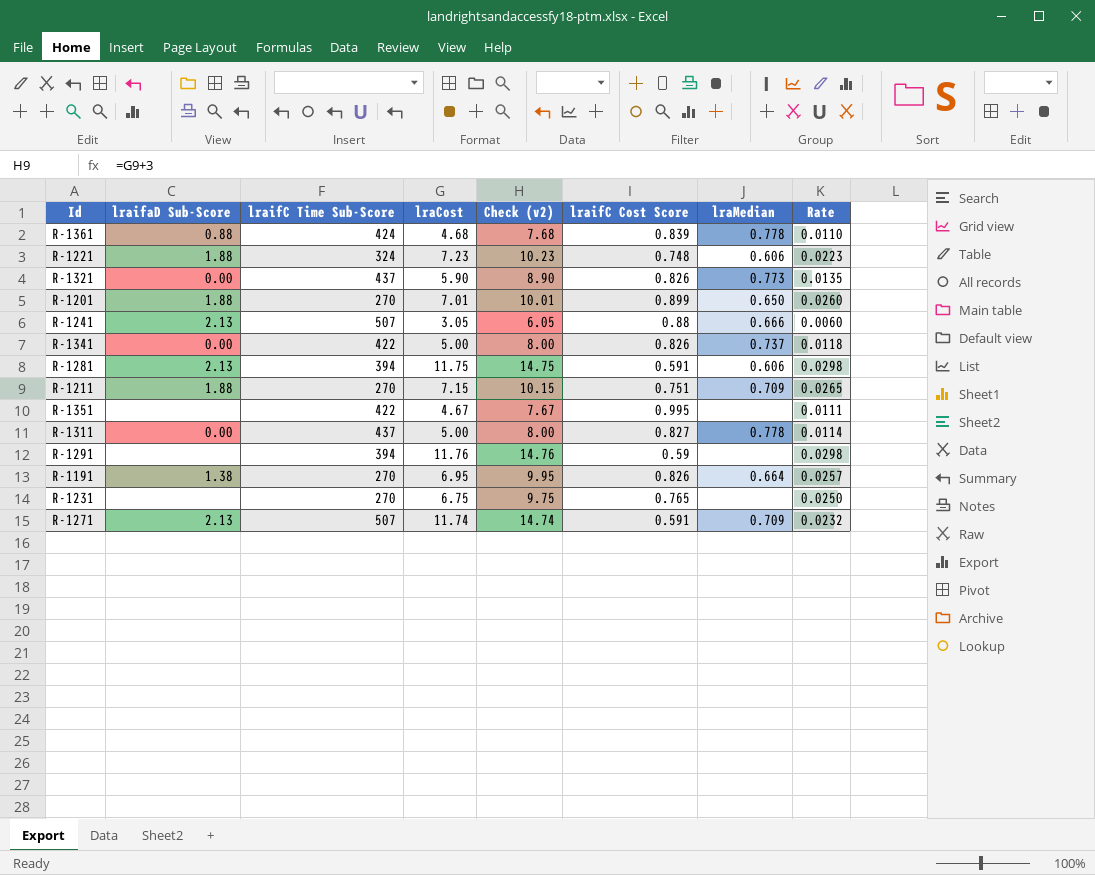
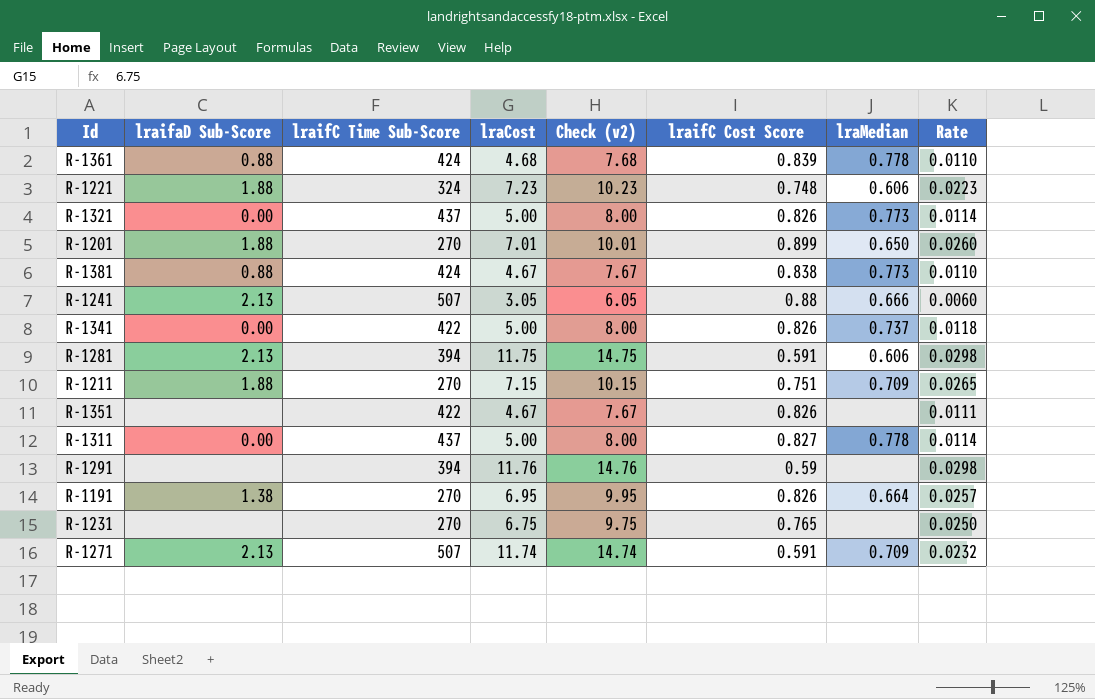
R-1321 | lraCost: 5.90 -> 5.00
R-1321 | Check (v2): 8.90 -> 8.00
R-1321 | Rate: 0.0135 -> 0.0114
row R-1381: none -> 0.88 | 424 | 4.67 | 7.67 | 0.838 | 0.773 | 0.0110
R-1351 | lraifC Cost Score: 0.995 -> 0.826

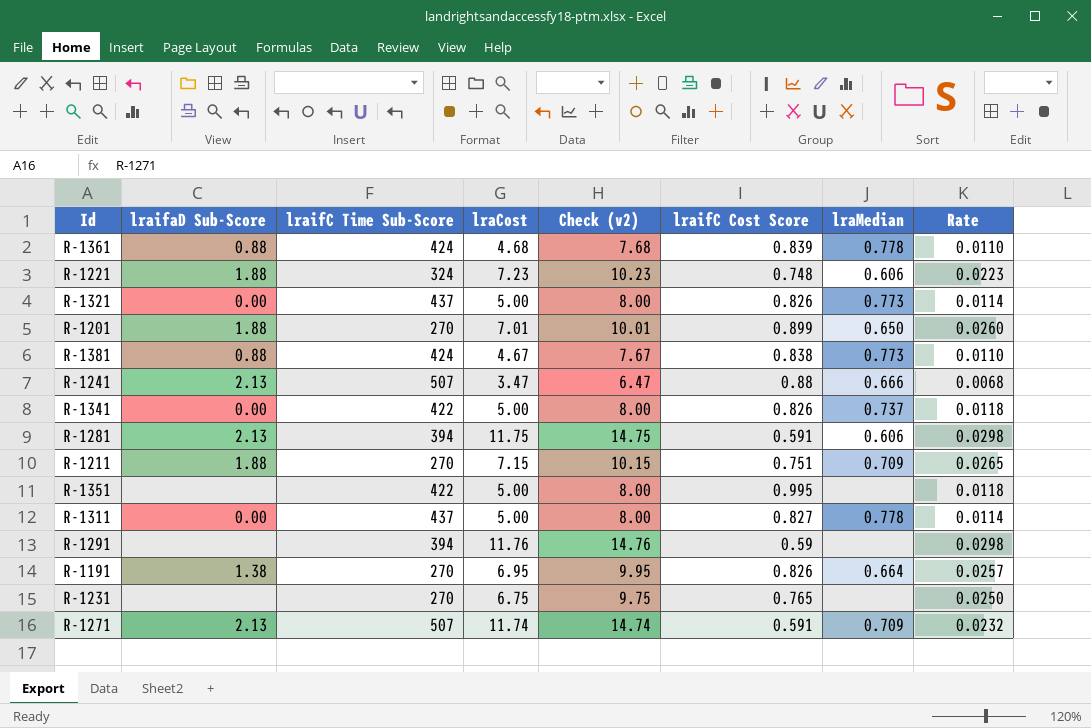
R-1241 | lraCost: 3.05 -> 3.47
R-1241 | Check (v2): 6.05 -> 6.47
R-1241 | Rate: 0.0060 -> 0.0068
R-1351 | lraCost: 4.67 -> 5.00
R-1351 | Check (v2): 7.67 -> 8.00
R-1351 | lraifC Cost Score: 0.826 -> 0.995
R-1351 | Rate: 0.0111 -> 0.0118

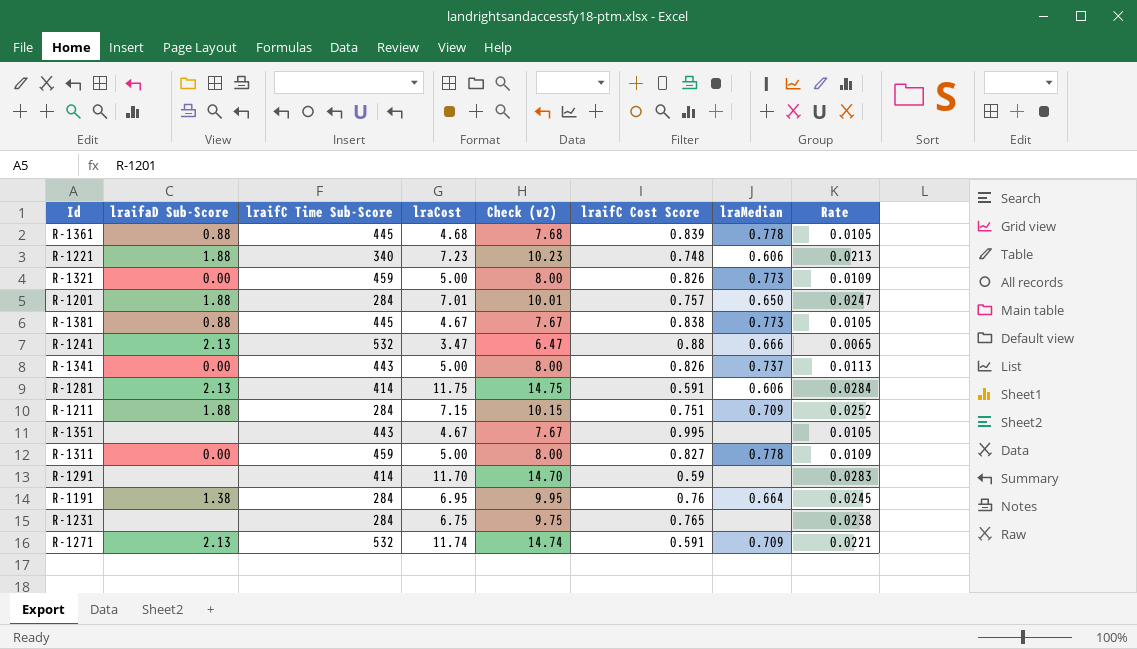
R-1361 | lraifC Time Sub-Score: 424 -> 445
R-1361 | Rate: 0.0110 -> 0.0105
R-1221 | lraifC Time Sub-Score: 324 -> 340
R-1221 | Rate: 0.0223 -> 0.0213
R-1321 | lraifC Time Sub-Score: 437 -> 459
R-1321 | Rate: 0.0114 -> 0.0109
R-1201 | lraifC Time Sub-Score: 270 -> 284
R-1201 | lraifC Cost Score: 0.899 -> 0.757
R-1201 | Rate: 0.0260 -> 0.0247
R-1381 | lraifC Time Sub-Score: 424 -> 445
R-1381 | Rate: 0.0110 -> 0.0105
R-1241 | lraifC Time Sub-Score: 507 -> 532
R-1241 | Rate: 0.0068 -> 0.0065
R-1341 | lraifC Time Sub-Score: 422 -> 443
R-1341 | Rate: 0.0118 -> 0.0113
R-1281 | lraifC Time Sub-Score: 394 -> 414
R-1281 | Rate: 0.0298 -> 0.0284
R-1211 | lraifC Time Sub-Score: 270 -> 284
R-1211 | Rate: 0.0265 -> 0.0252
R-1351 | lraifC Time Sub-Score: 422 -> 443
R-1351 | lraCost: 5.00 -> 4.67
R-1351 | Check (v2): 8.00 -> 7.67
R-1351 | Rate: 0.0118 -> 0.0105
R-1311 | lraifC Time Sub-Score: 437 -> 459
R-1311 | Rate: 0.0114 -> 0.0109
R-1291 | lraifC Time Sub-Score: 394 -> 414
R-1291 | lraCost: 11.76 -> 11.70
R-1291 | Check (v2): 14.76 -> 14.70
R-1291 | Rate: 0.0298 -> 0.0283
R-1191 | lraifC Time Sub-Score: 270 -> 284
R-1191 | lraifC Cost Score: 0.826 -> 0.76
R-1191 | Rate: 0.0257 -> 0.0245
R-1231 | lraifC Time Sub-Score: 270 -> 284
R-1231 | Rate: 0.0250 -> 0.0238
R-1271 | lraifC Time Sub-Score: 507 -> 532
R-1271 | Rate: 0.0232 -> 0.0221

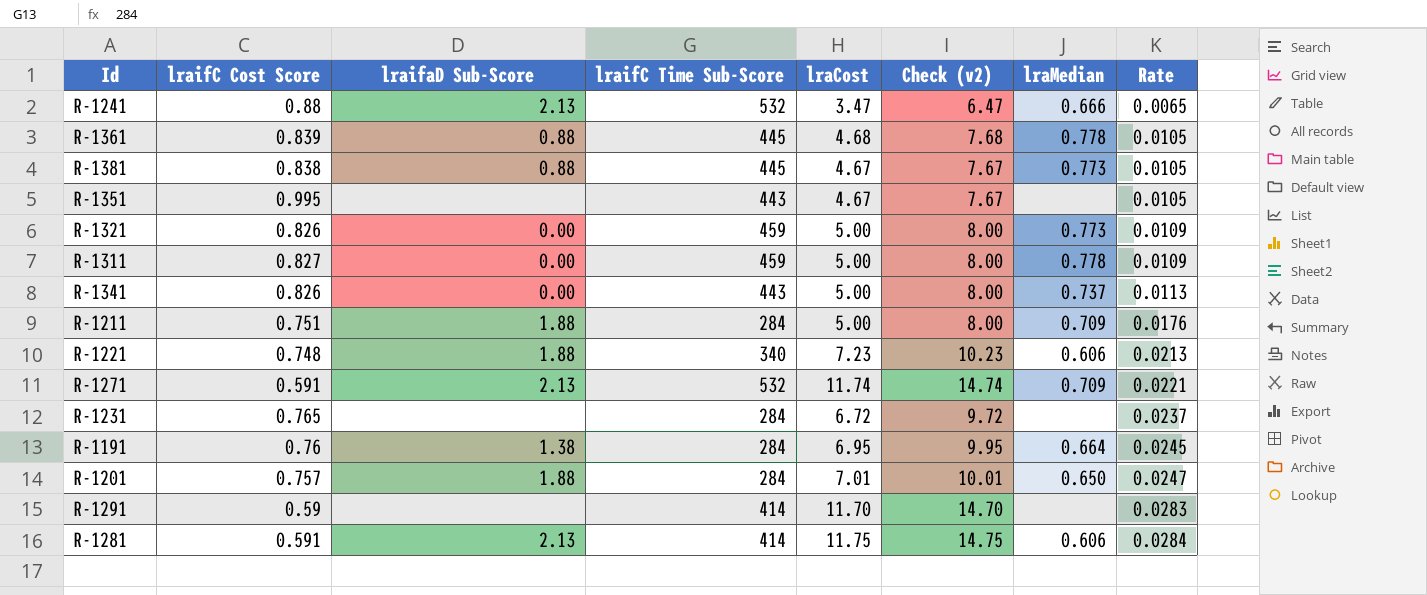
row order: none -> Rate ascending
column lraifC Cost Score | position: 6 -> 2
R-1211 | lraCost: 7.15 -> 5.00
R-1211 | Check (v2): 10.15 -> 8.00
R-1211 | Rate: 0.0252 -> 0.0176
R-1231 | lraCost: 6.75 -> 6.72
R-1231 | Check (v2): 9.75 -> 9.72
R-1231 | Rate: 0.0238 -> 0.0237

